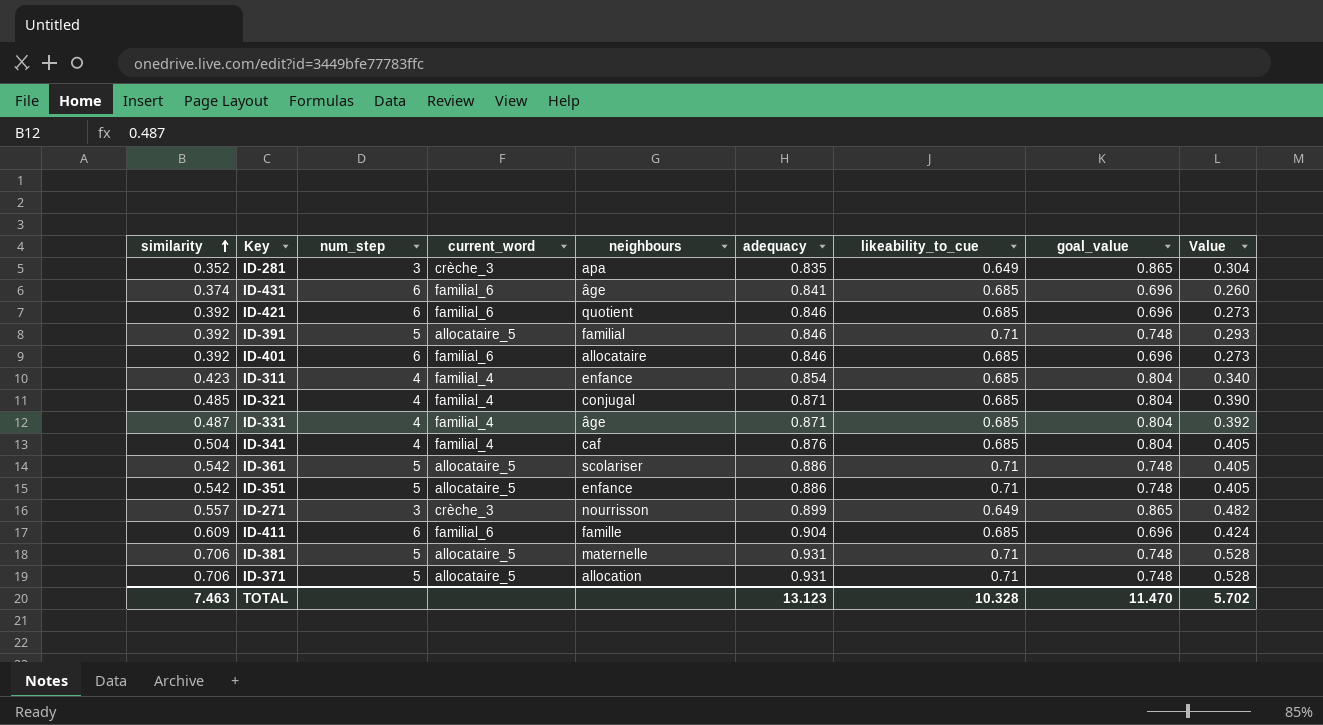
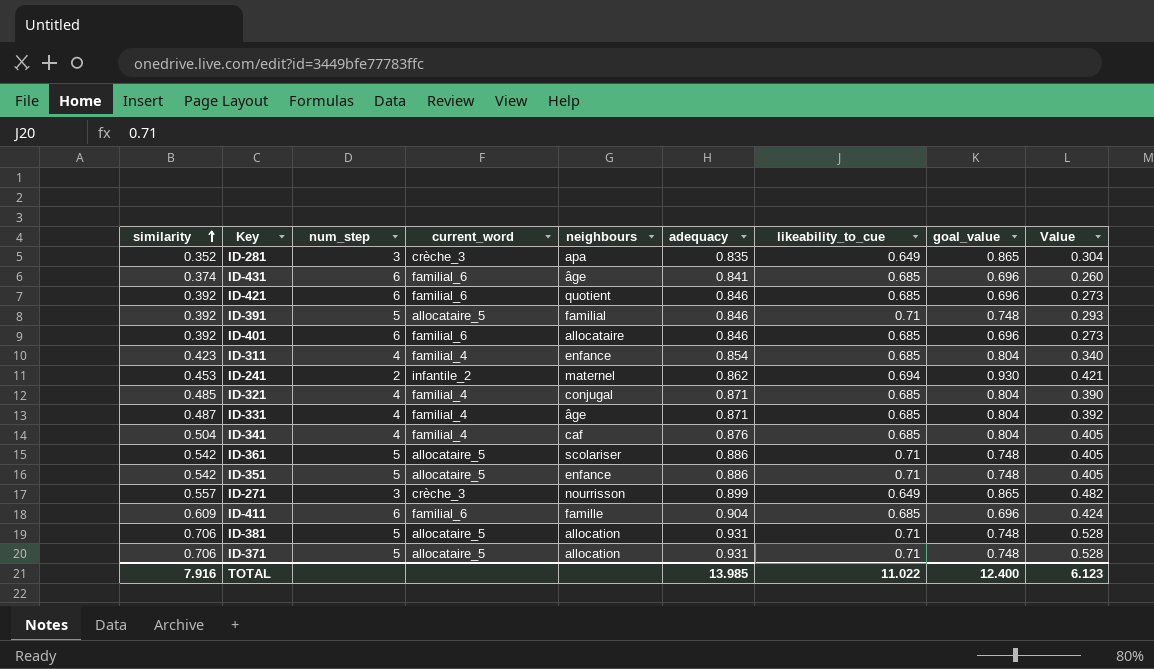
row ID-241: none -> 0.453 | 2 | infantile_2 | maternel | 0.862 | 0.694 | 0.930 | 0.421
ID-381 | neighbours: maternelle -> allocation
TOTAL | similarity: 7.463 -> 7.916
TOTAL | adequacy: 13.123 -> 13.985
TOTAL | likeability_to_cue: 10.328 -> 11.022
TOTAL | goal_value: 11.470 -> 12.400
TOTAL | Value: 5.702 -> 6.123

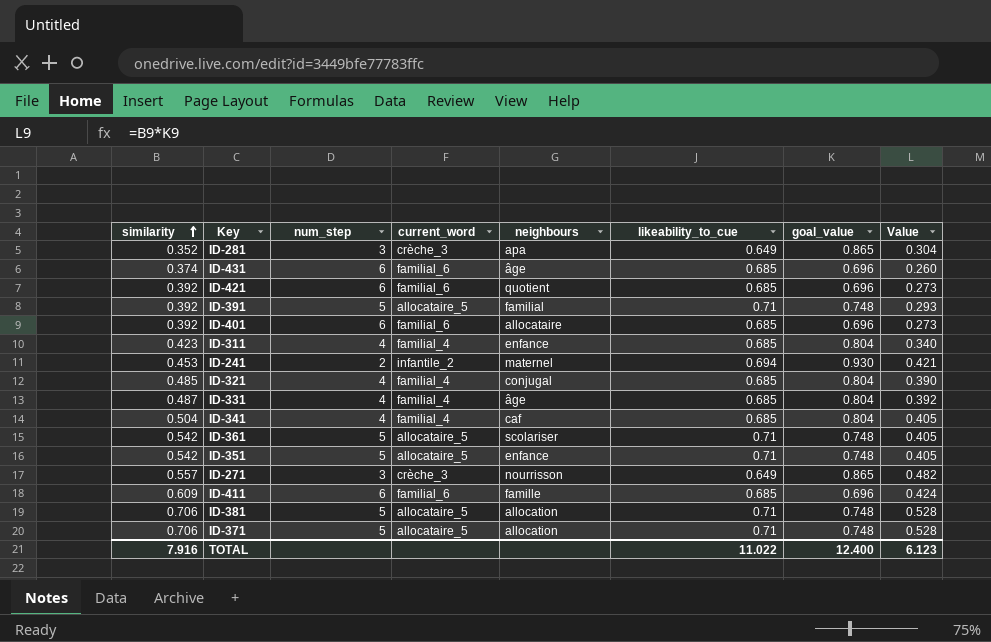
column adequacy | position: 6 -> none

